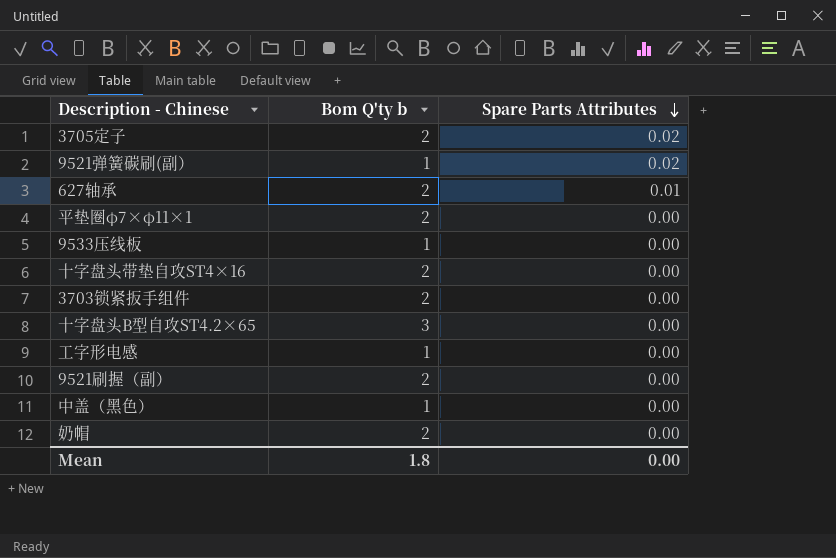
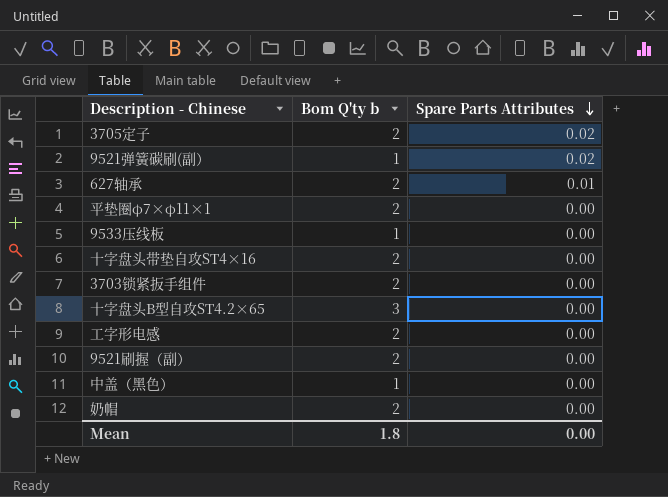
工字形电感 | Bom Q'ty b: 1 -> 2

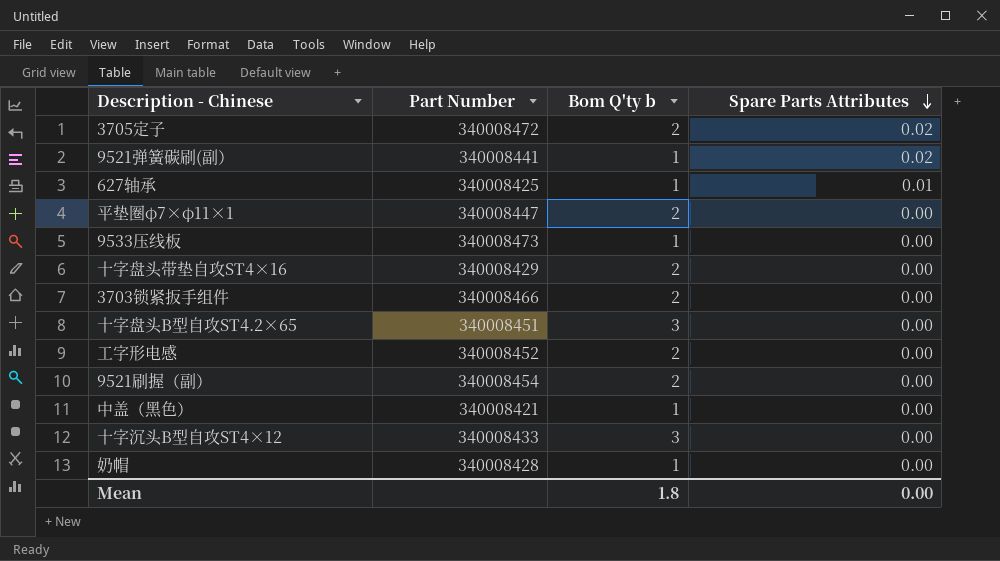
column Part Number | position: none -> 2
627轴承 | Bom Q'ty b: 2 -> 1
row 十字沉头B型自攻ST4×12: none -> 340008433 | 3 | 0.00
奶帽 | Bom Q'ty b: 2 -> 1

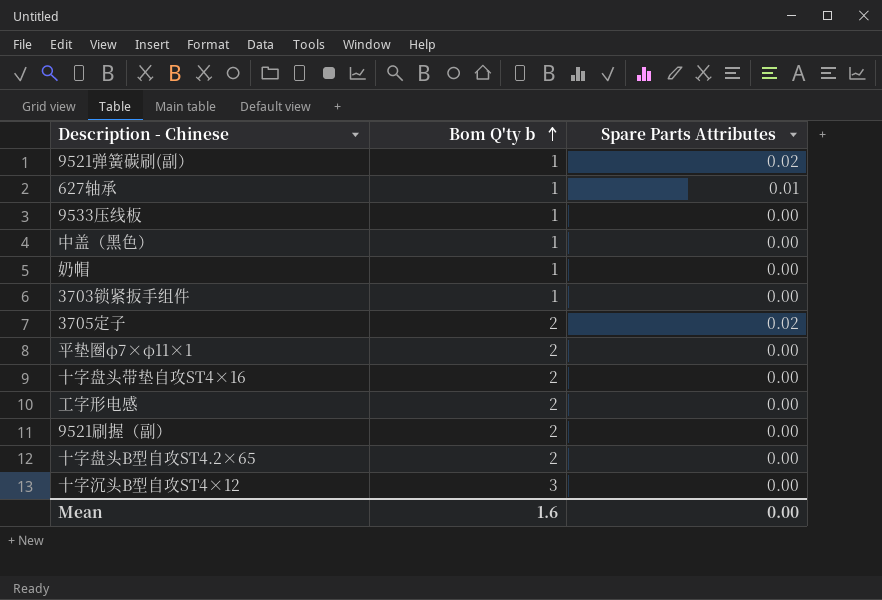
row order: Spare Parts Attributes descending -> Bom Q'ty b ascending
column Part Number | position: 2 -> none
3703锁紧扳手组件 | Bom Q'ty b: 2 -> 1
十字盘头B型自攻ST4.2×65 | Bom Q'ty b: 3 -> 2
Mean | Bom Q'ty b: 1.8 -> 1.6

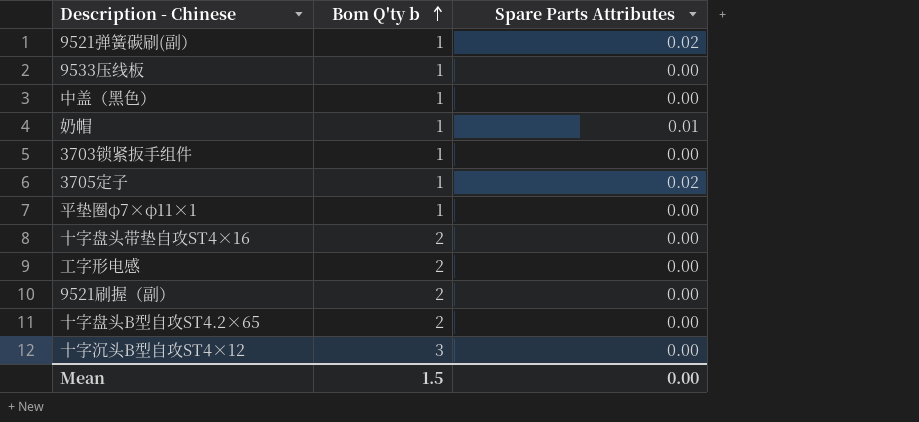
row 627轴承: 1 | 0.01 -> none
奶帽 | Spare Parts Attributes: 0.00 -> 0.01
3705定子 | Bom Q'ty b: 2 -> 1
平垫圈φ7×φ11×1 | Bom Q'ty b: 2 -> 1
Mean | Bom Q'ty b: 1.6 -> 1.5

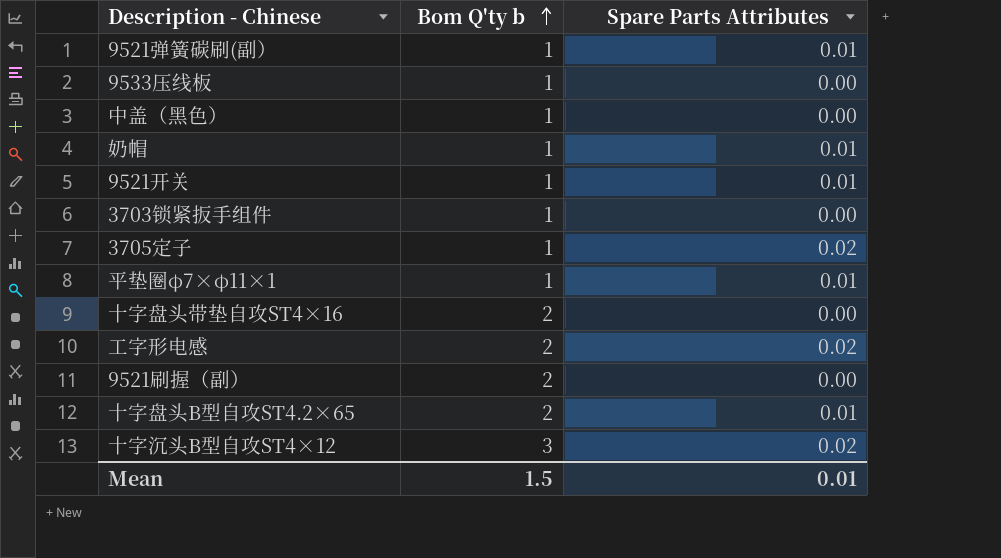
9521弹簧碳刷(副） | Spare Parts Attributes: 0.02 -> 0.01
row 9521开关: none -> 1 | 0.01
平垫圈φ7×φ11×1 | Spare Parts Attributes: 0.00 -> 0.01
工字形电感 | Spare Parts Attributes: 0.00 -> 0.02
十字盘头B型自攻ST4.2×65 | Spare Parts Attributes: 0.00 -> 0.01
十字沉头B型自攻ST4×12 | Spare Parts Attributes: 0.00 -> 0.02
Mean | Spare Parts Attributes: 0.00 -> 0.01

